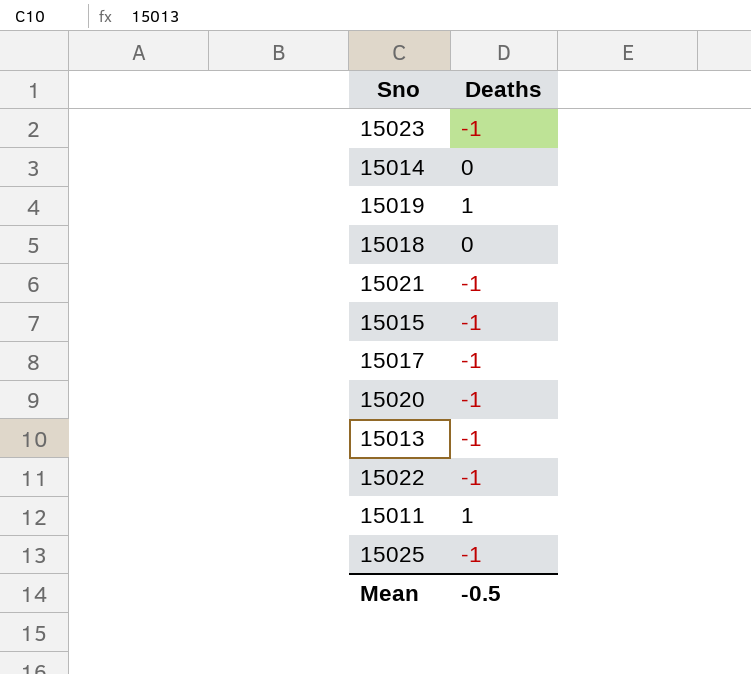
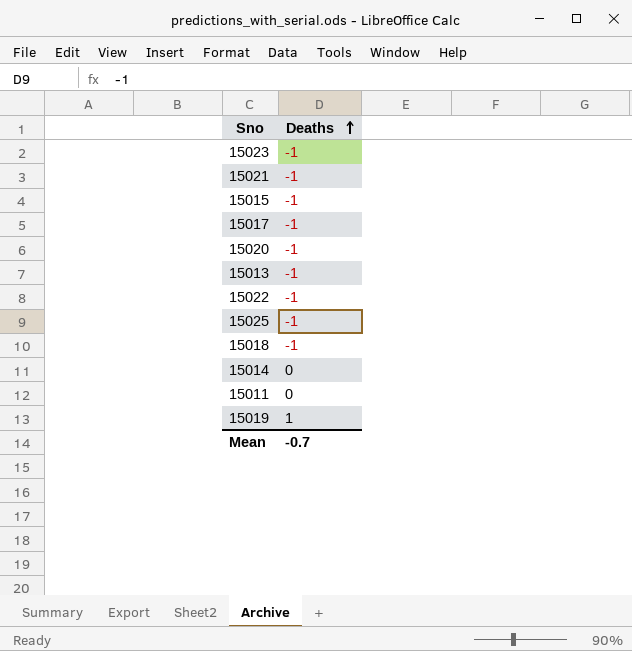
row order: none -> Deaths ascending
15018 | Deaths: 0 -> -1
15011 | Deaths: 1 -> 0
Mean | Deaths: -0.5 -> -0.7

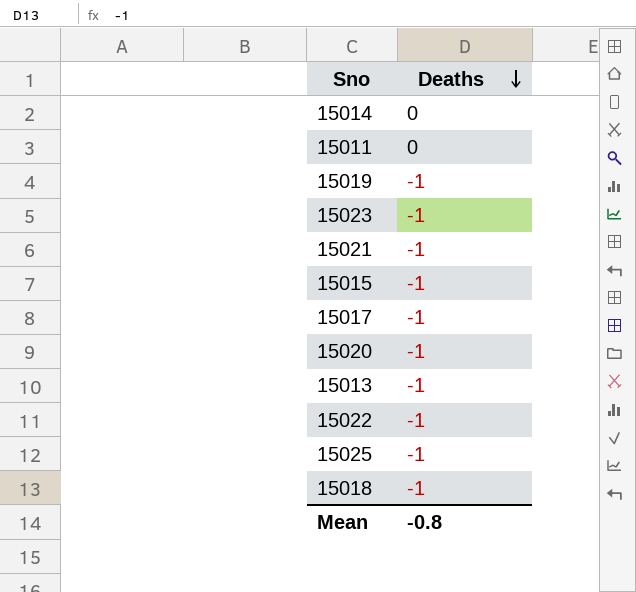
row order: Deaths ascending -> Deaths descending
15019 | Deaths: 1 -> -1
Mean | Deaths: -0.7 -> -0.8

